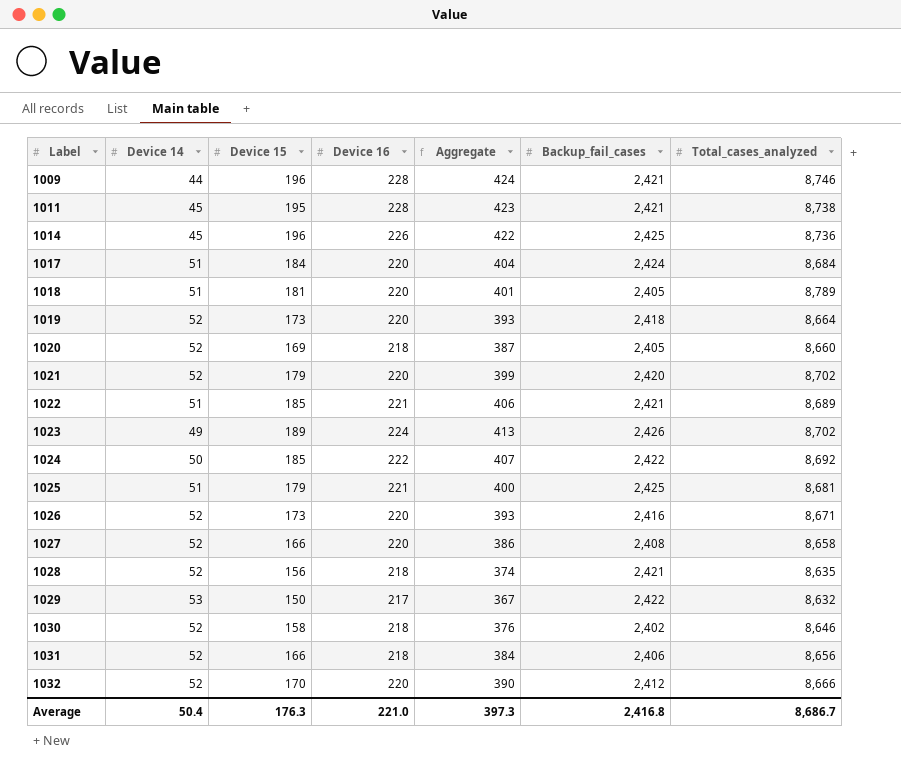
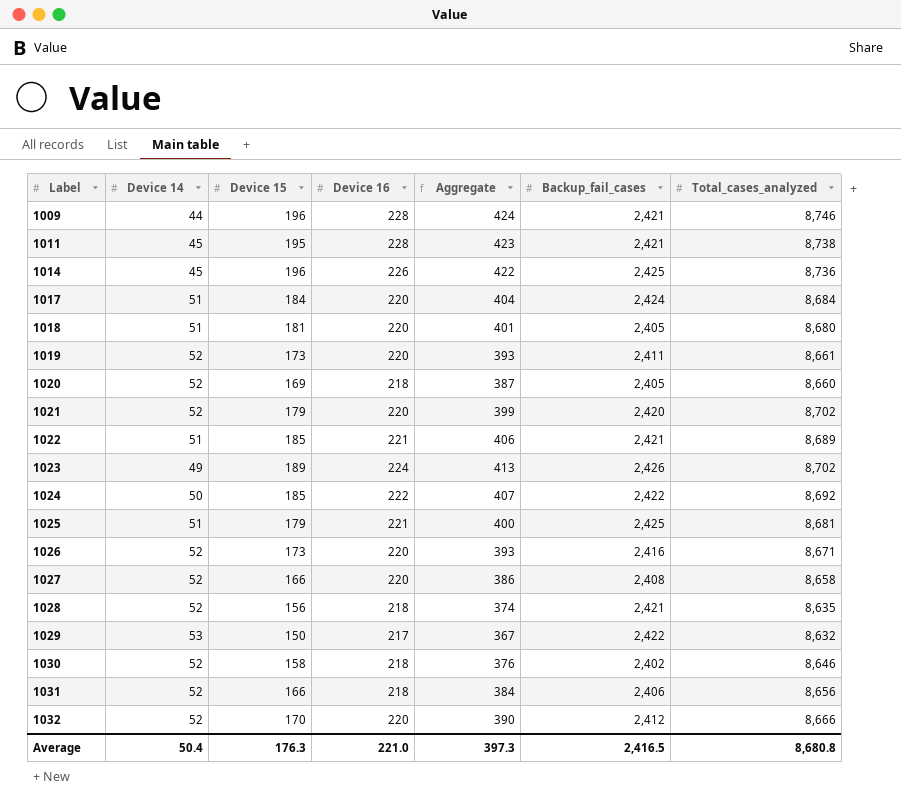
1018 | Total_cases_analyzed: 8,789 -> 8,680
1019 | Backup_fail_cases: 2,418 -> 2,411
1019 | Total_cases_analyzed: 8,664 -> 8,661
Average | Backup_fail_cases: 2,416.8 -> 2,416.5
Average | Total_cases_analyzed: 8,686.7 -> 8,680.8

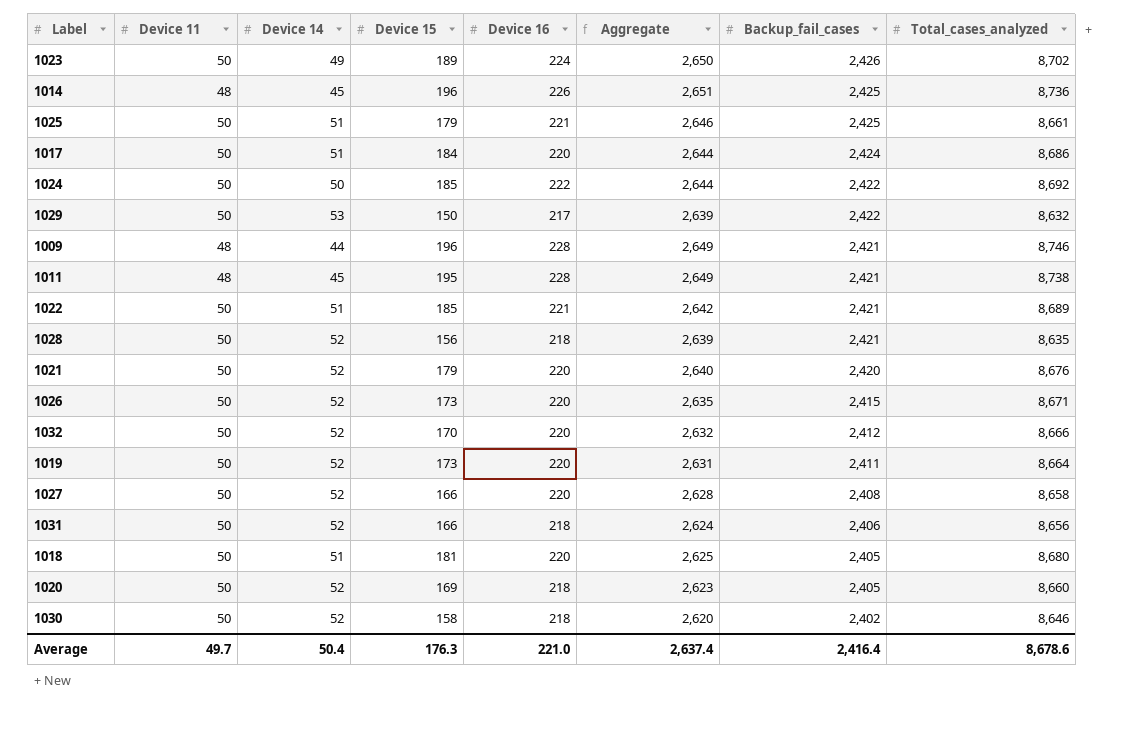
row order: Label ascending -> Backup_fail_cases descending
column Device 11 | position: none -> 2
column Aggregate | formula: [Device 15] + [Device 16] -> [Device 16] + [Backup_fail_cases]
1025 | Total_cases_analyzed: 8,681 -> 8,661
1017 | Total_cases_analyzed: 8,684 -> 8,686
1021 | Total_cases_analyzed: 8,702 -> 8,676
1026 | Backup_fail_cases: 2,416 -> 2,415
1019 | Total_cases_analyzed: 8,661 -> 8,664
Average | Aggregate: 397.3 -> 2,637.4
Average | Backup_fail_cases: 2,416.5 -> 2,416.4
Average | Total_cases_analyzed: 8,680.8 -> 8,678.6

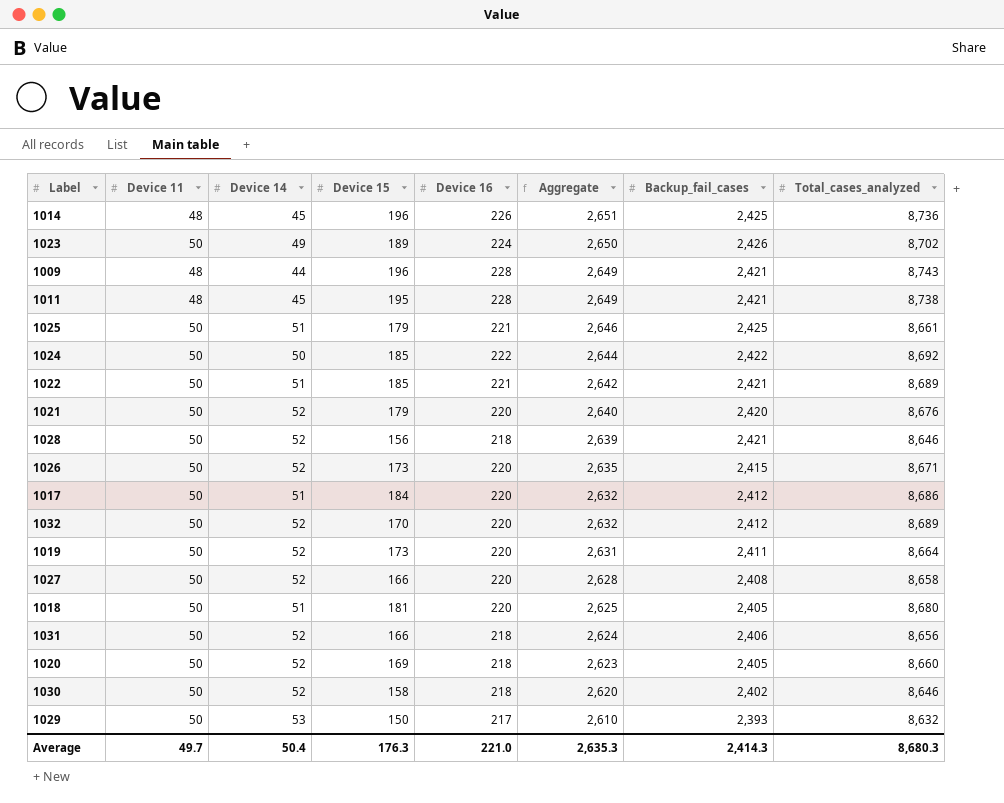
row order: Backup_fail_cases descending -> Aggregate descending
1009 | Total_cases_analyzed: 8,746 -> 8,743
1028 | Total_cases_analyzed: 8,635 -> 8,646
1017 | Aggregate: 2,644 -> 2,632
1017 | Backup_fail_cases: 2,424 -> 2,412
1032 | Total_cases_analyzed: 8,666 -> 8,689
1029 | Aggregate: 2,639 -> 2,610
1029 | Backup_fail_cases: 2,422 -> 2,393
Average | Aggregate: 2,637.4 -> 2,635.3
Average | Backup_fail_cases: 2,416.4 -> 2,414.3
Average | Total_cases_analyzed: 8,678.6 -> 8,680.3

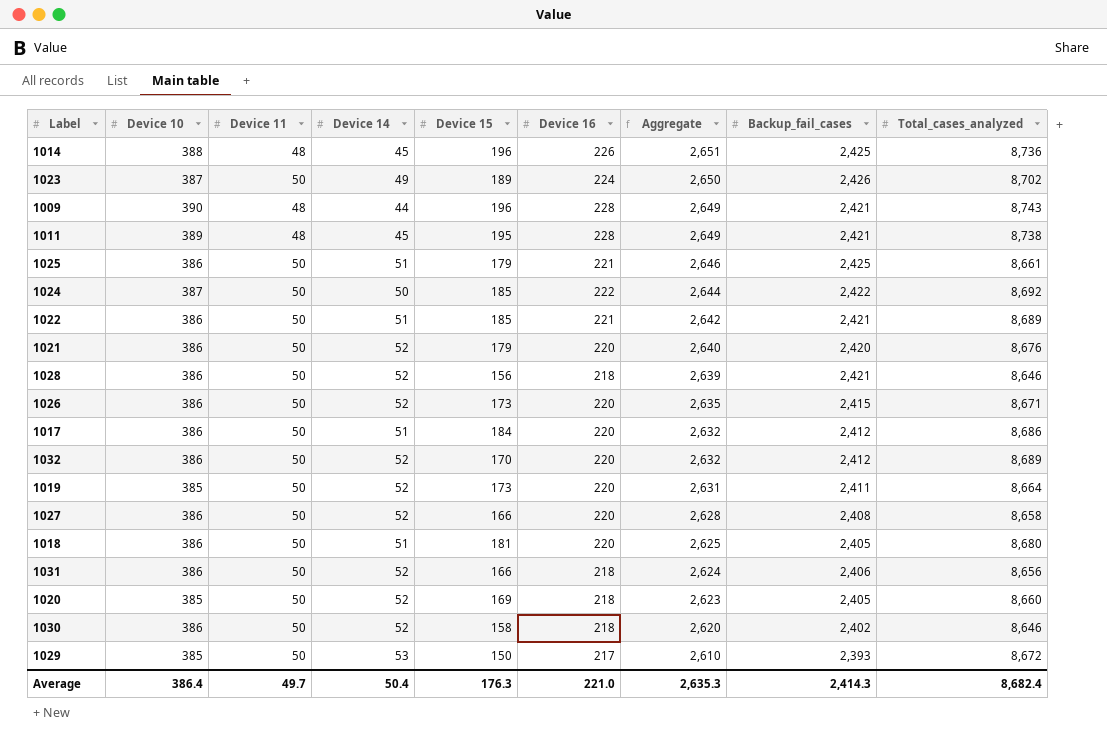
column Device 10 | position: none -> 2
1029 | Total_cases_analyzed: 8,632 -> 8,672
Average | Total_cases_analyzed: 8,680.3 -> 8,682.4

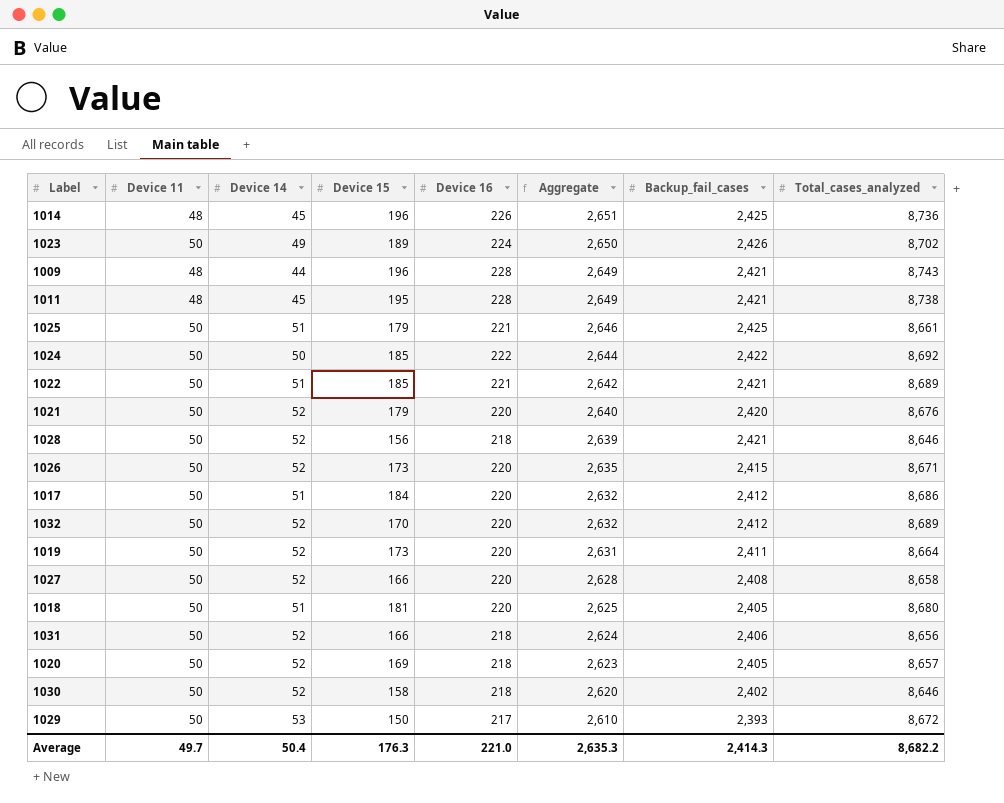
column Device 10 | position: 2 -> none
1020 | Total_cases_analyzed: 8,660 -> 8,657
Average | Total_cases_analyzed: 8,682.4 -> 8,682.2

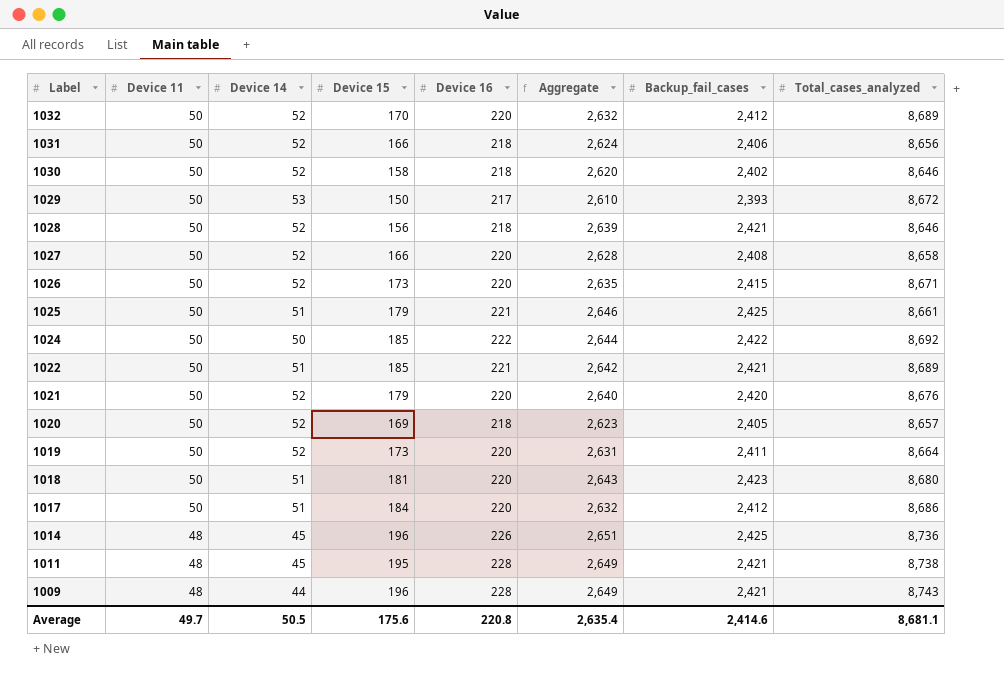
row order: Aggregate descending -> Label descending
row 1023: 50 | 49 | 189 | 224 | 2,650 | 2,426 | 8,702 -> none
1018 | Aggregate: 2,625 -> 2,643
1018 | Backup_fail_cases: 2,405 -> 2,423
Average | Device 14: 50.4 -> 50.5
Average | Device 15: 176.3 -> 175.6
Average | Device 16: 221.0 -> 220.8
Average | Aggregate: 2,635.3 -> 2,635.4
Average | Backup_fail_cases: 2,414.3 -> 2,414.6
Average | Total_cases_analyzed: 8,682.2 -> 8,681.1

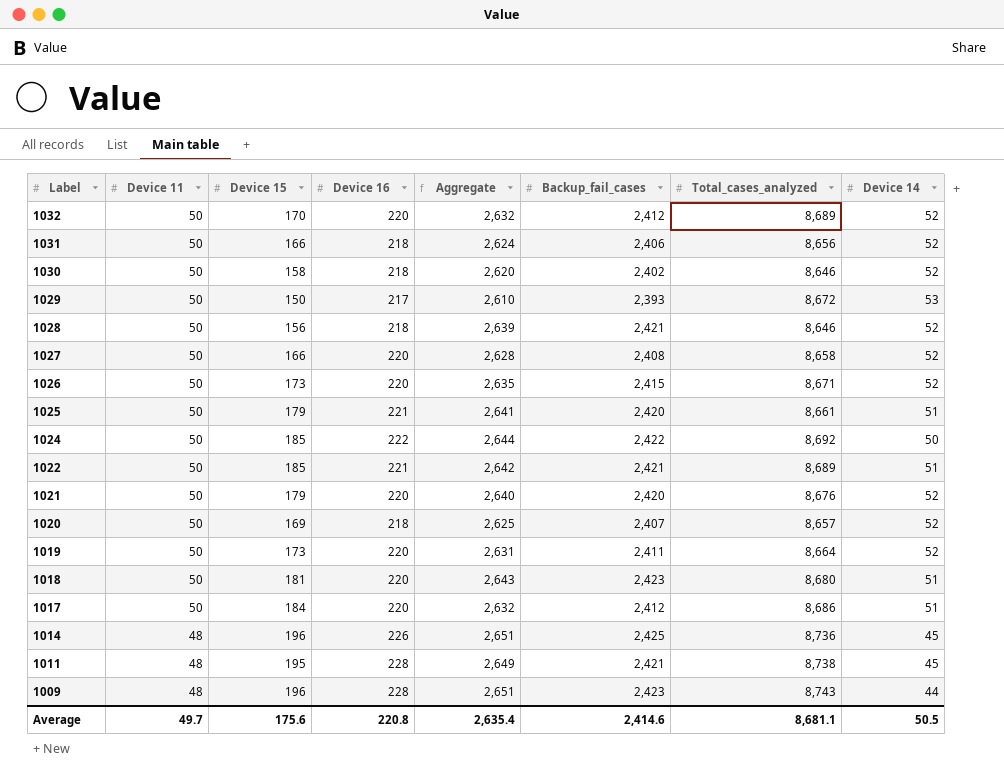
column Device 14 | position: 3 -> 8
1025 | Aggregate: 2,646 -> 2,641
1025 | Backup_fail_cases: 2,425 -> 2,420
1020 | Aggregate: 2,623 -> 2,625
1020 | Backup_fail_cases: 2,405 -> 2,407
1009 | Aggregate: 2,649 -> 2,651
1009 | Backup_fail_cases: 2,421 -> 2,423

